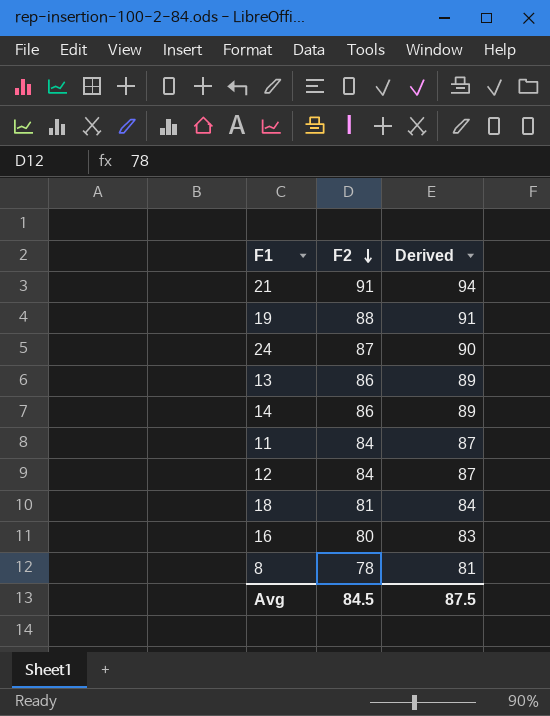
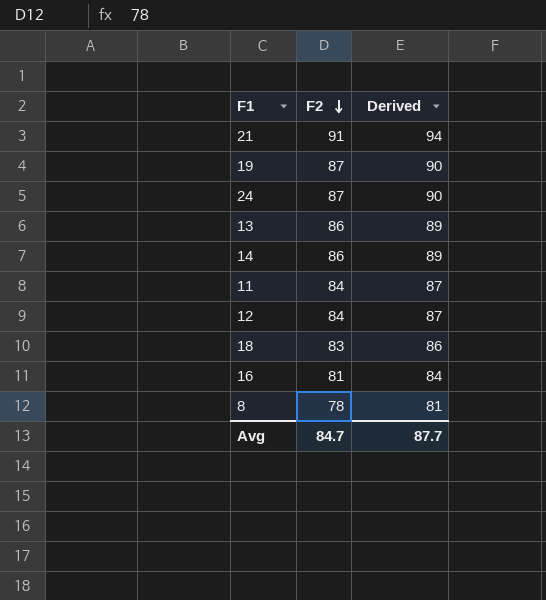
19 | F2: 88 -> 87
19 | Derived: 91 -> 90
18 | F2: 81 -> 83
18 | Derived: 84 -> 86
16 | F2: 80 -> 81
16 | Derived: 83 -> 84
Avg | F2: 84.5 -> 84.7
Avg | Derived: 87.5 -> 87.7

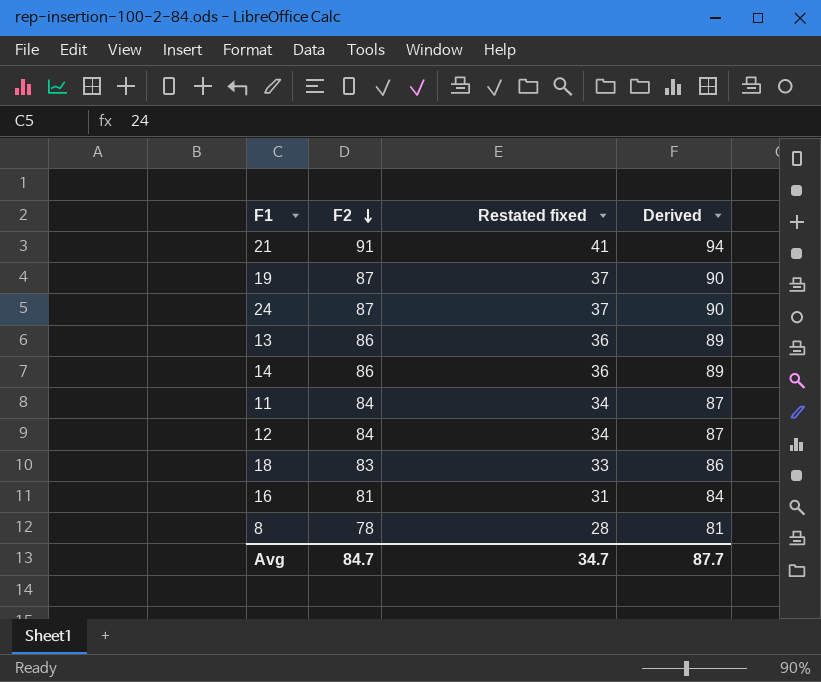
column Restated fixed | formula: none -> [F2] - 50

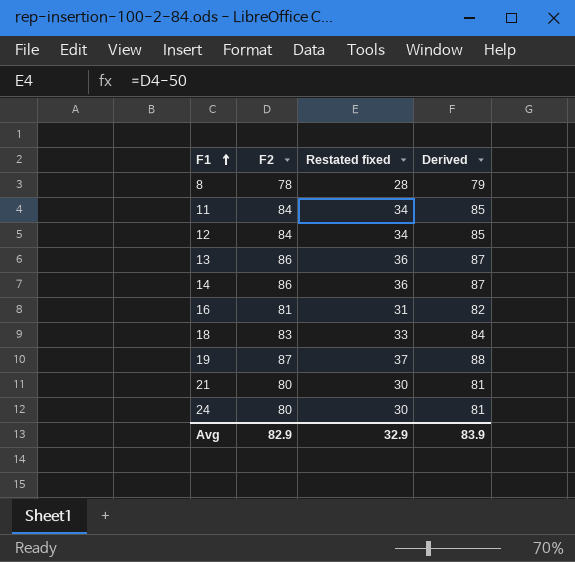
row order: F2 descending -> F1 ascending
column Derived | formula: [F2] + 3 -> [F2] + 1
21 | F2: 91 -> 80
21 | Restated fixed: 41 -> 30
24 | F2: 87 -> 80
24 | Restated fixed: 37 -> 30
Avg | F2: 84.7 -> 82.9
Avg | Restated fixed: 34.7 -> 32.9
Avg | Derived: 87.7 -> 83.9

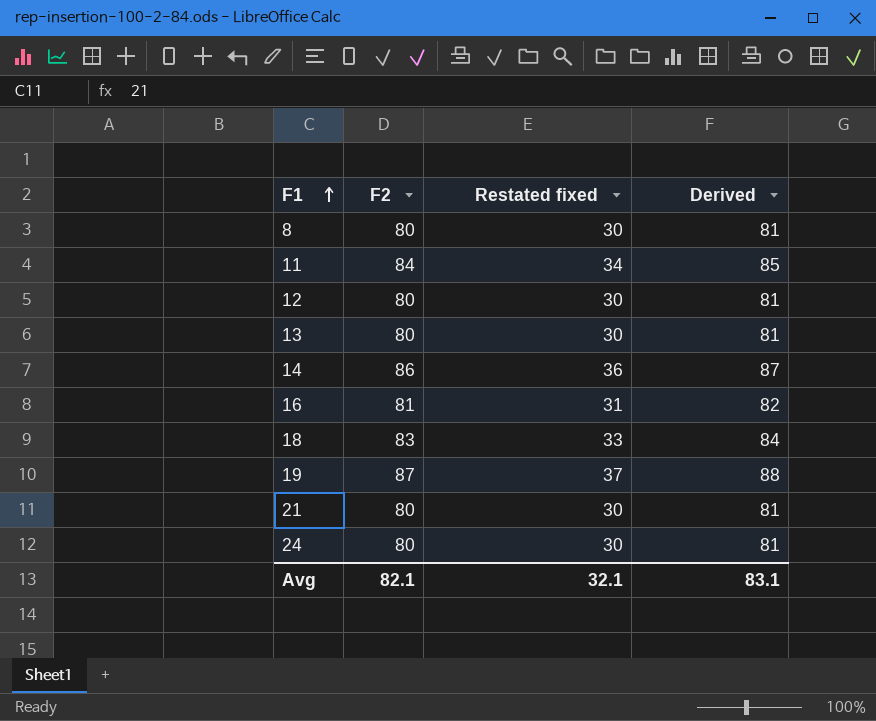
8 | F2: 78 -> 80
8 | Restated fixed: 28 -> 30
8 | Derived: 79 -> 81
12 | F2: 84 -> 80
12 | Restated fixed: 34 -> 30
12 | Derived: 85 -> 81
13 | F2: 86 -> 80
13 | Restated fixed: 36 -> 30
13 | Derived: 87 -> 81
Avg | F2: 82.9 -> 82.1
Avg | Restated fixed: 32.9 -> 32.1
Avg | Derived: 83.9 -> 83.1

